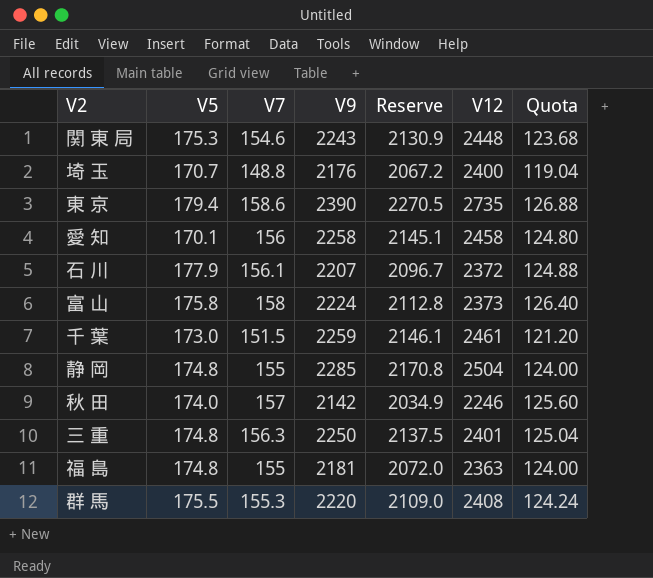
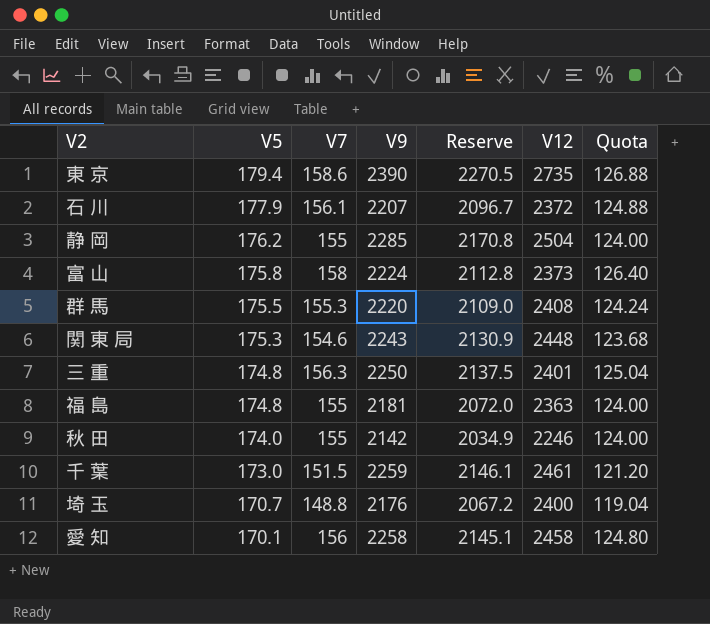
row order: none -> V5 descending
静 岡 | V5: 174.8 -> 176.2
秋 田 | V7: 157 -> 155
秋 田 | Quota: 125.60 -> 124.00

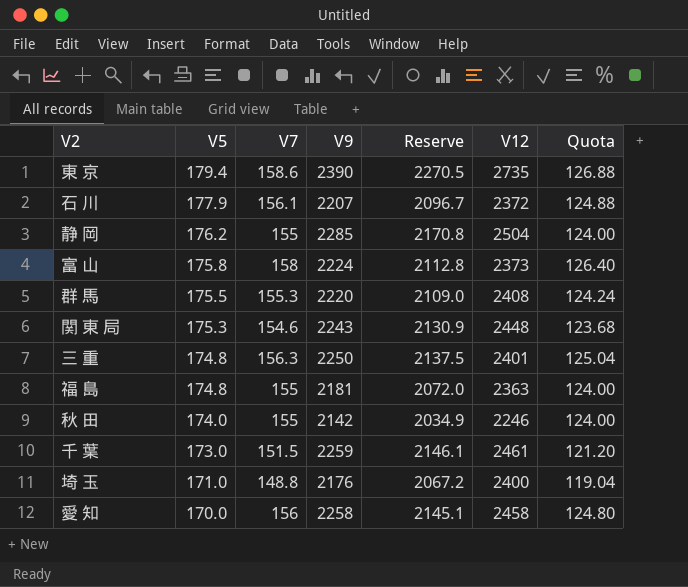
埼 玉 | V5: 170.7 -> 171.0
愛 知 | V5: 170.1 -> 170.0

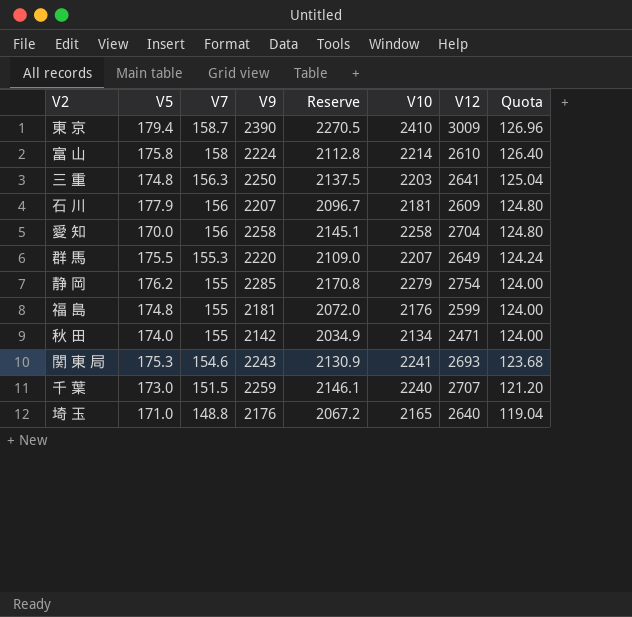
row order: V5 descending -> V7 descending
column V10 | position: none -> 6
東 京 | V7: 158.6 -> 158.7
東 京 | V12: 2735 -> 3009
東 京 | Quota: 126.88 -> 126.96
富 山 | V12: 2373 -> 2610
三 重 | V12: 2401 -> 2641
石 川 | V7: 156.1 -> 156
石 川 | V12: 2372 -> 2609
石 川 | Quota: 124.88 -> 124.80
愛 知 | V12: 2458 -> 2704
群 馬 | V12: 2408 -> 2649
静 岡 | V12: 2504 -> 2754
福 島 | V12: 2363 -> 2599
秋 田 | V12: 2246 -> 2471
関 東 局 | V12: 2448 -> 2693
千 葉 | V12: 2461 -> 2707
埼 玉 | V12: 2400 -> 2640

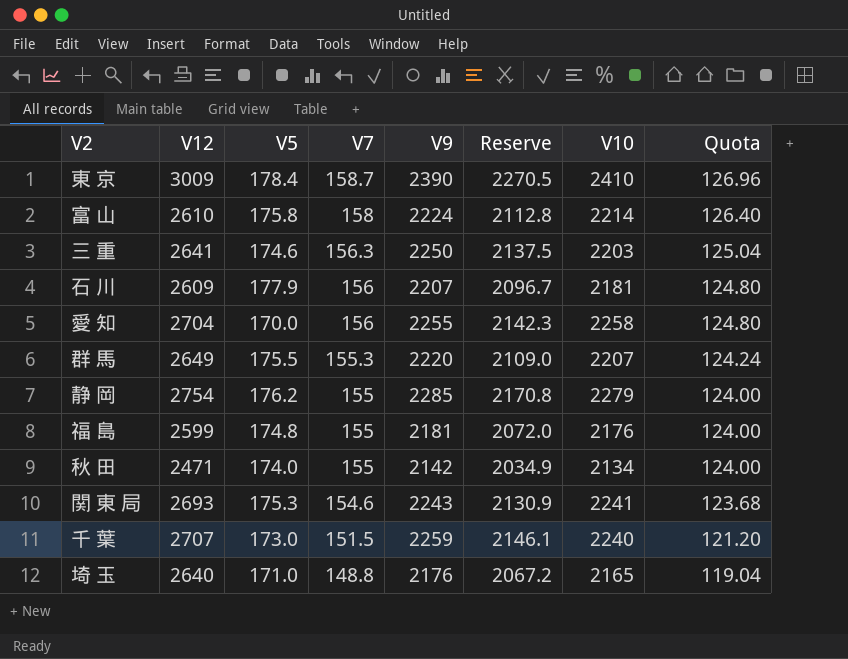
column V12 | position: 7 -> 2
東 京 | V5: 179.4 -> 178.4
三 重 | V5: 174.8 -> 174.6
愛 知 | V9: 2258 -> 2255
愛 知 | Reserve: 2145.1 -> 2142.3

